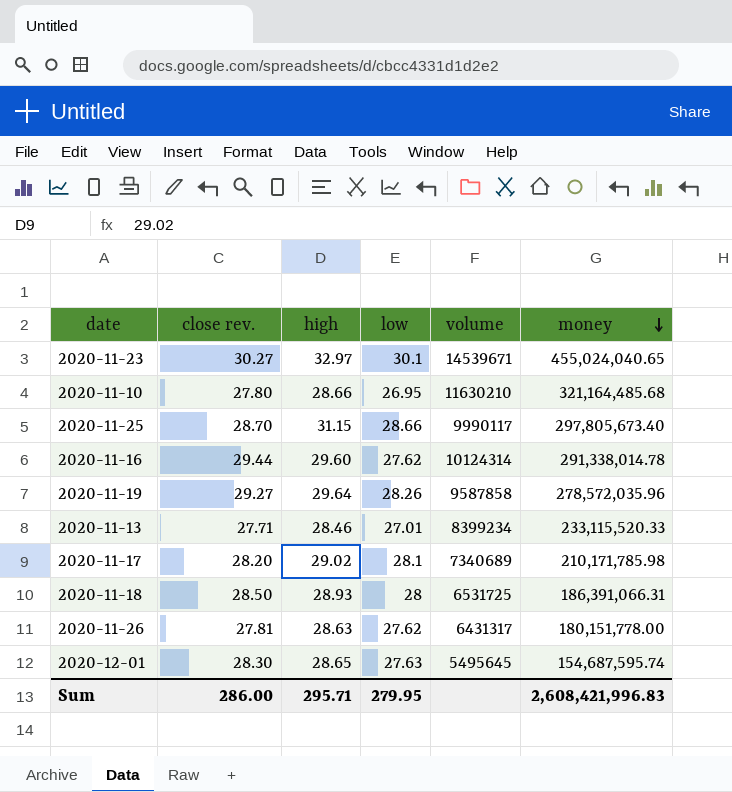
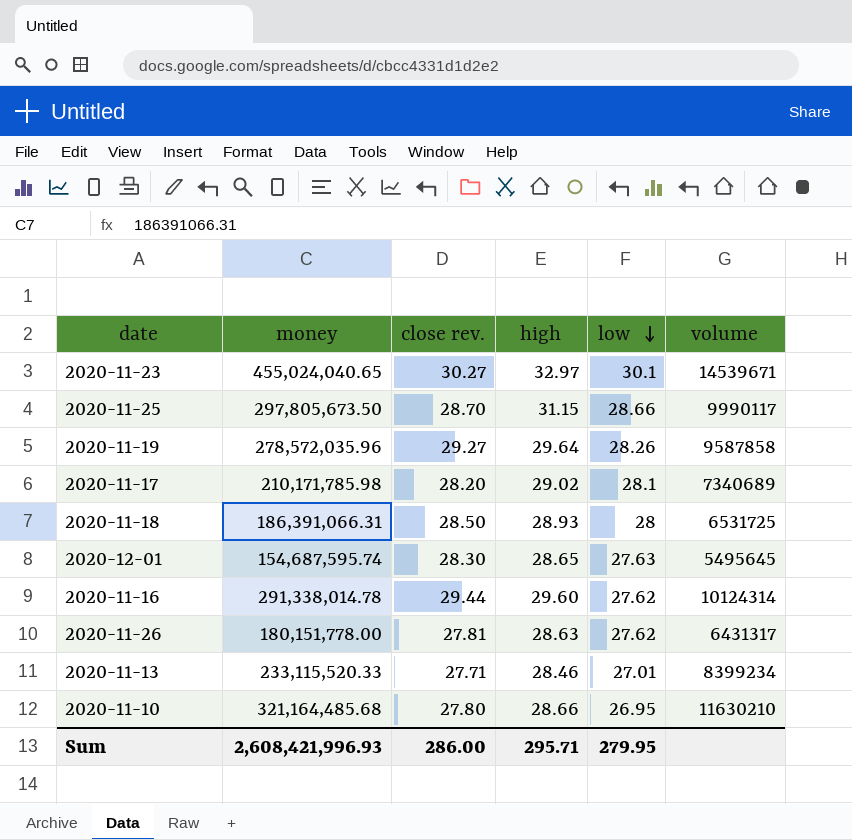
row order: money descending -> low descending
column money | position: 6 -> 2
2020-11-25 | money: 297,805,673.40 -> 297,805,673.50
Sum | money: 2,608,421,996.83 -> 2,608,421,996.93

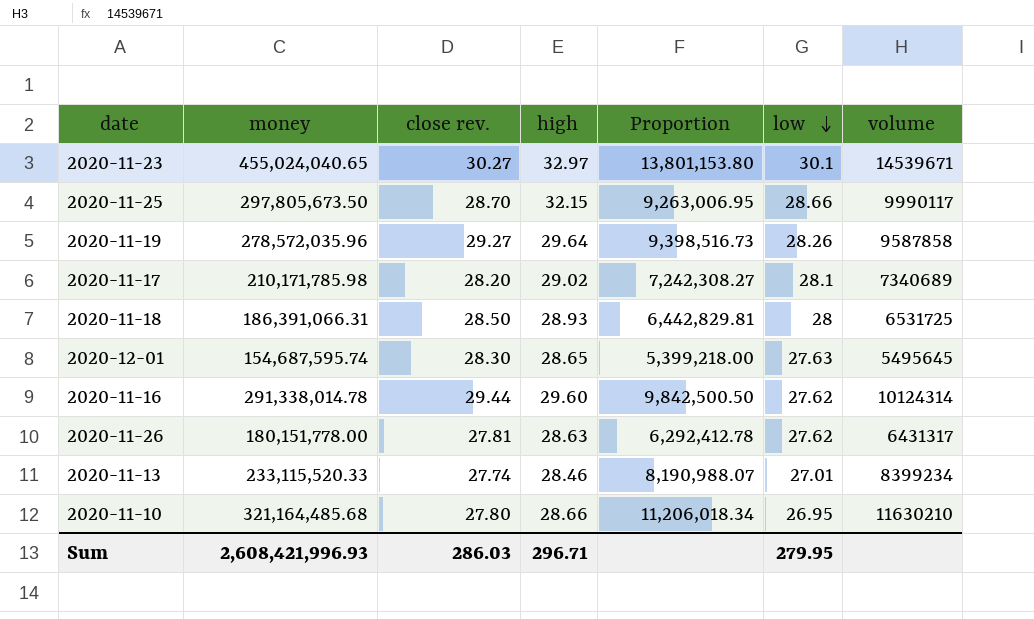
column Proportion | formula: none -> [money] / [high]
2020-11-25 | high: 31.15 -> 32.15
2020-11-13 | close rev.: 27.71 -> 27.74
Sum | close rev.: 286.00 -> 286.03
Sum | high: 295.71 -> 296.71

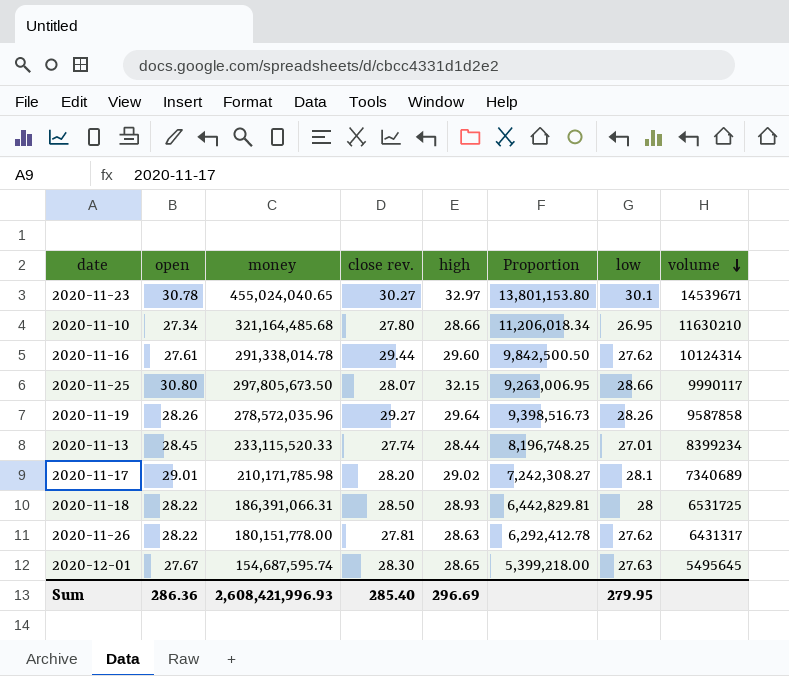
row order: low descending -> volume descending
column open | position: none -> 2
2020-11-25 | close rev.: 28.70 -> 28.07
2020-11-13 | high: 28.46 -> 28.44
2020-11-13 | Proportion: 8,190,988.07 -> 8,196,748.25
Sum | close rev.: 286.03 -> 285.40
Sum | high: 296.71 -> 296.69

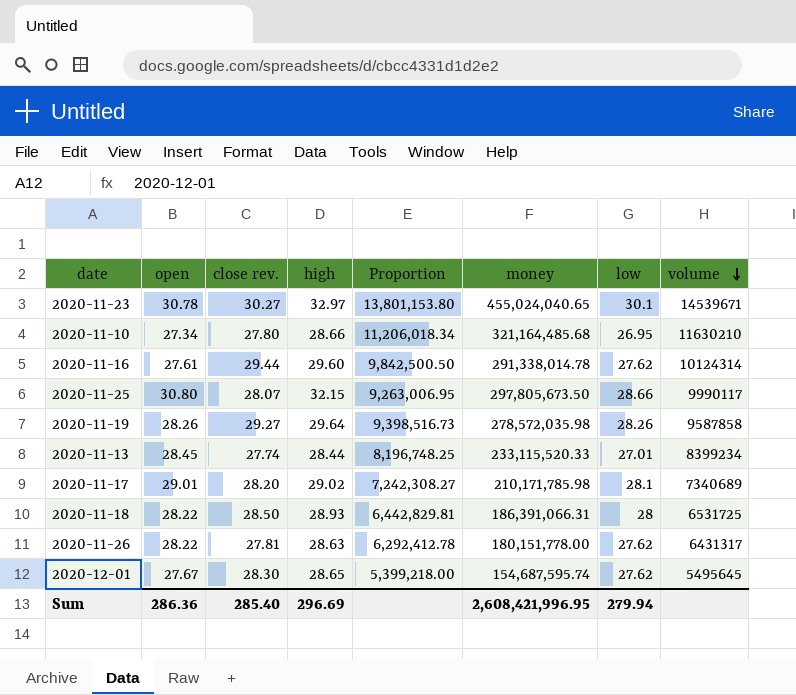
column money | position: 3 -> 6
2020-11-19 | money: 278,572,035.96 -> 278,572,035.98
2020-12-01 | low: 27.63 -> 27.62
Sum | money: 2,608,421,996.93 -> 2,608,421,996.95
Sum | low: 279.95 -> 279.94

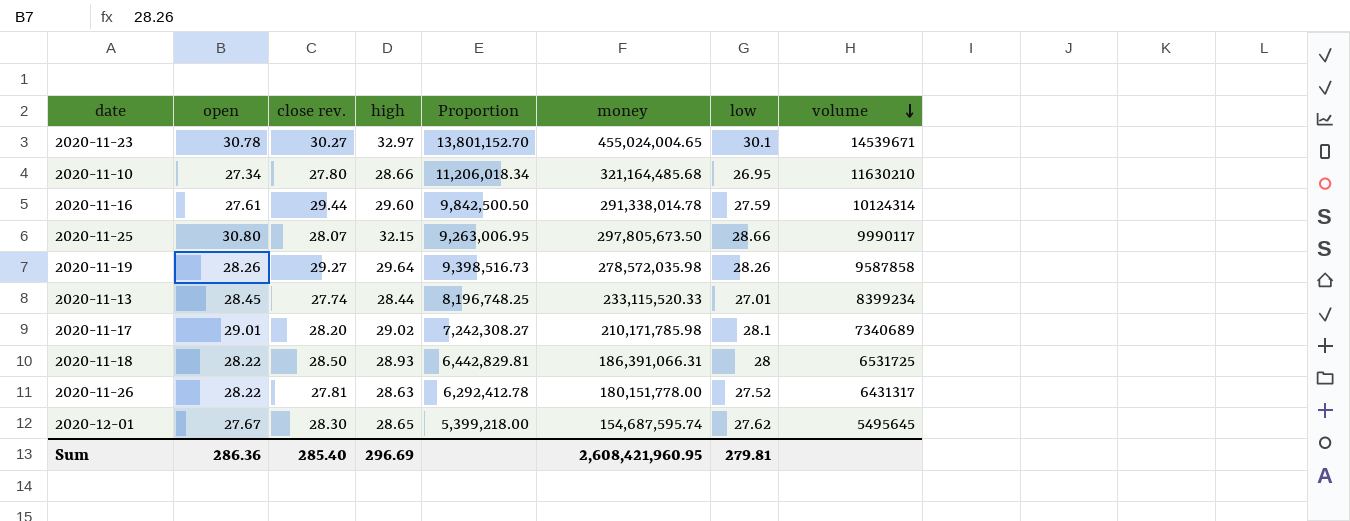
2020-11-23 | Proportion: 13,801,153.80 -> 13,801,152.70
2020-11-23 | money: 455,024,040.65 -> 455,024,004.65
2020-11-16 | low: 27.62 -> 27.59
2020-11-26 | low: 27.62 -> 27.52
Sum | money: 2,608,421,996.95 -> 2,608,421,960.95
Sum | low: 279.94 -> 279.81

